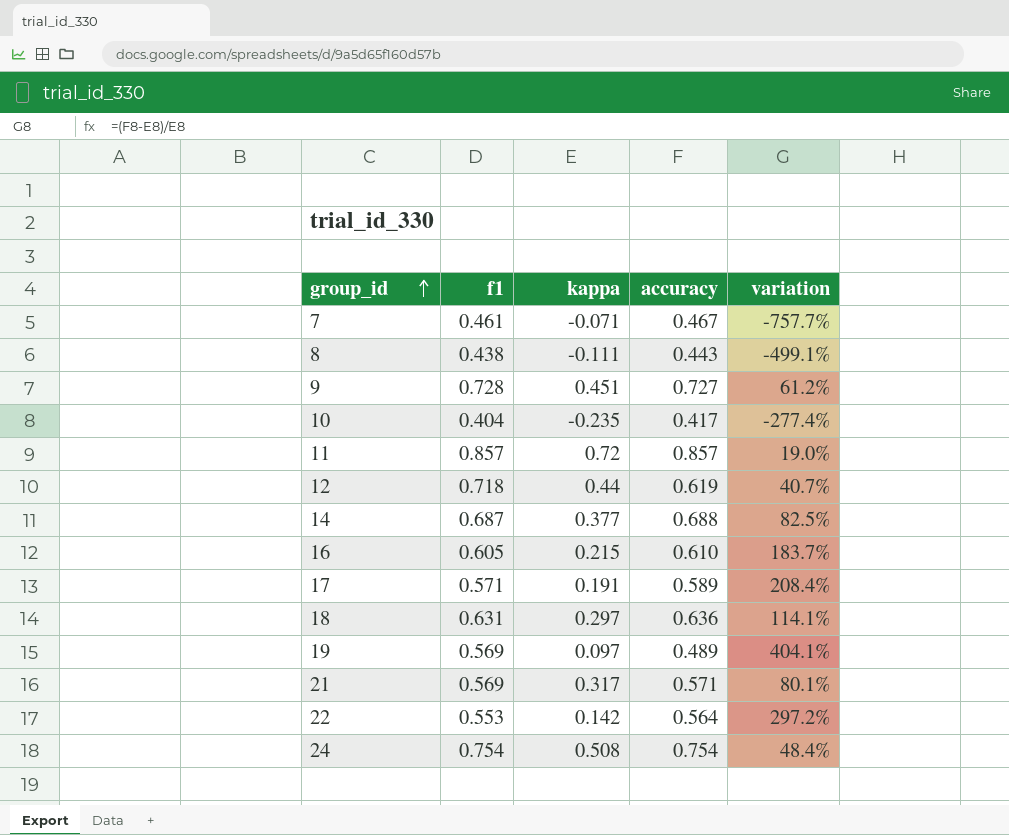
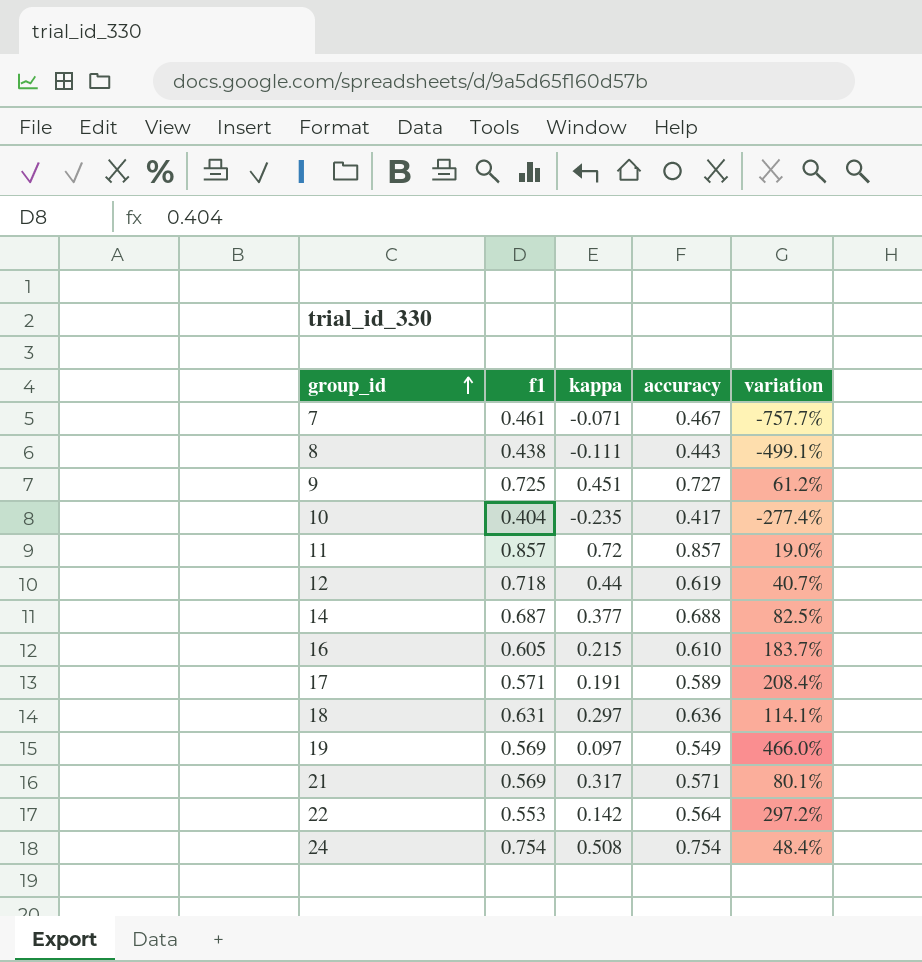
9 | f1: 0.728 -> 0.725
19 | accuracy: 0.489 -> 0.549
19 | variation: 404.1% -> 466.0%

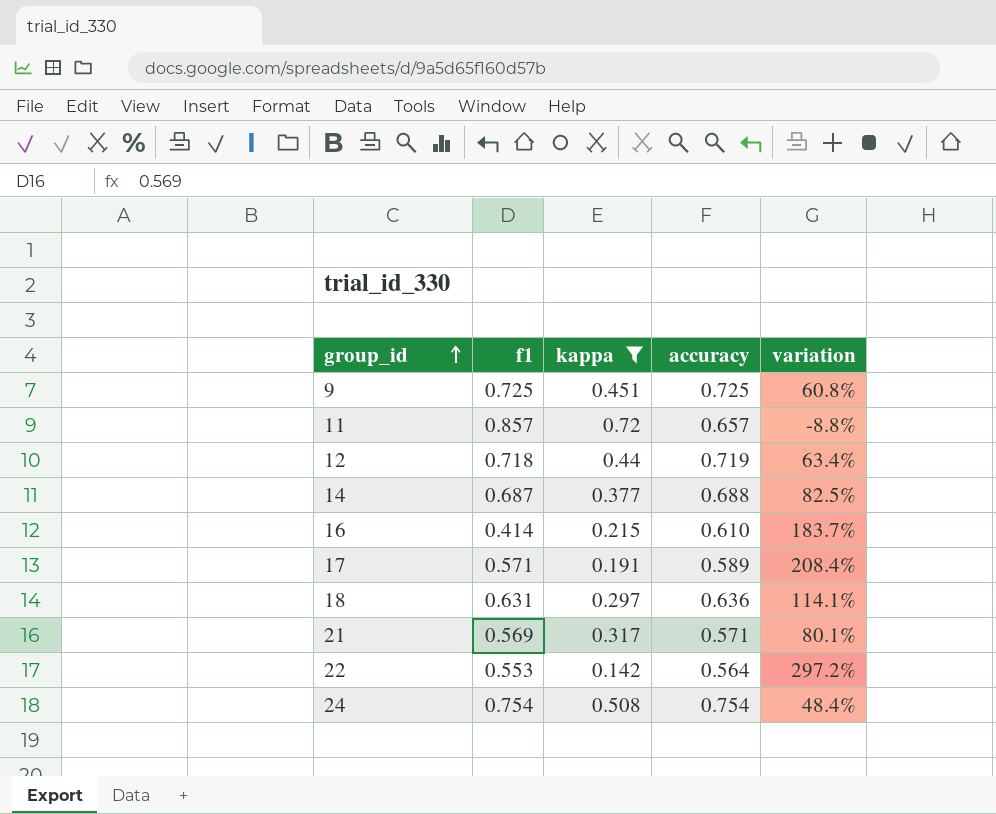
filter: none -> kappa >= 0.142
9 | accuracy: 0.727 -> 0.725
9 | variation: 61.2% -> 60.8%
11 | accuracy: 0.857 -> 0.657
11 | variation: 19.0% -> -8.8%
12 | accuracy: 0.619 -> 0.719
12 | variation: 40.7% -> 63.4%
16 | f1: 0.605 -> 0.414

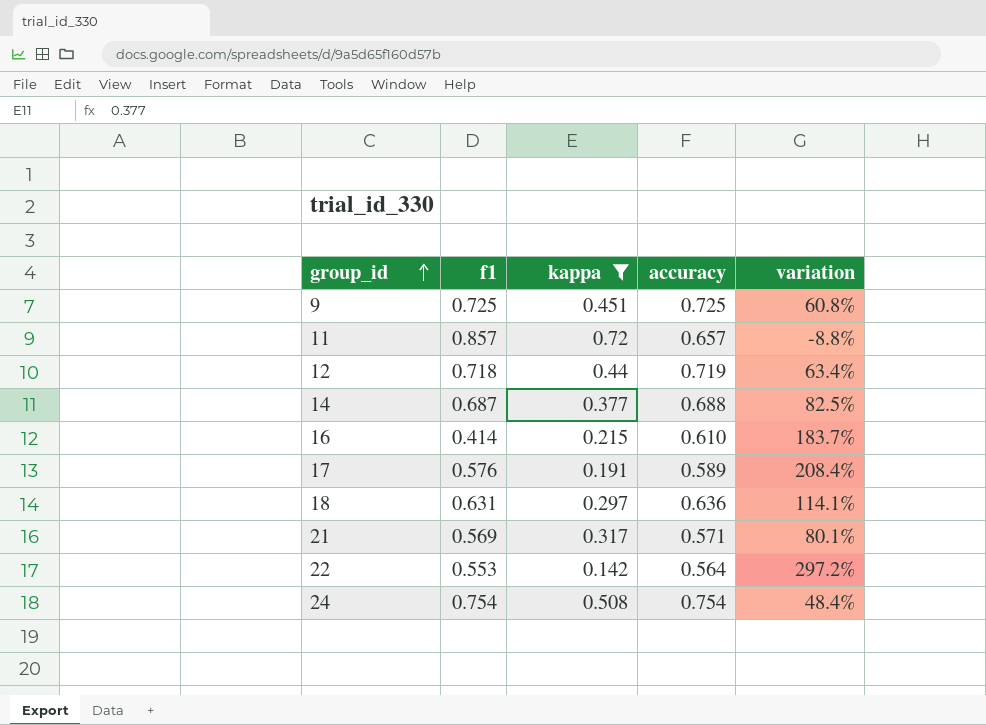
17 | f1: 0.571 -> 0.576

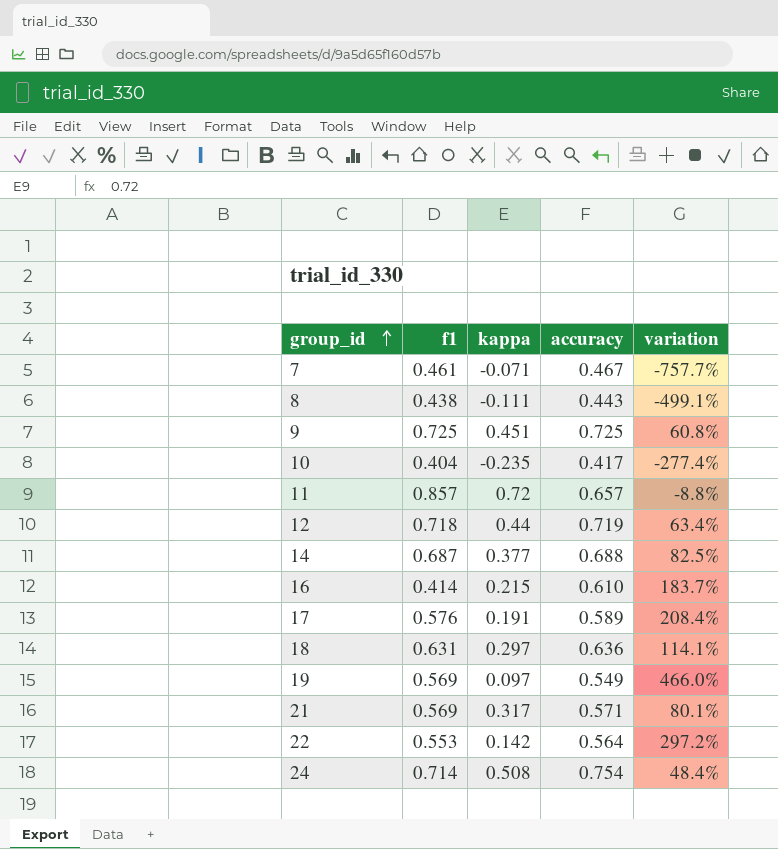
filter: kappa >= 0.142 -> none
24 | f1: 0.754 -> 0.714

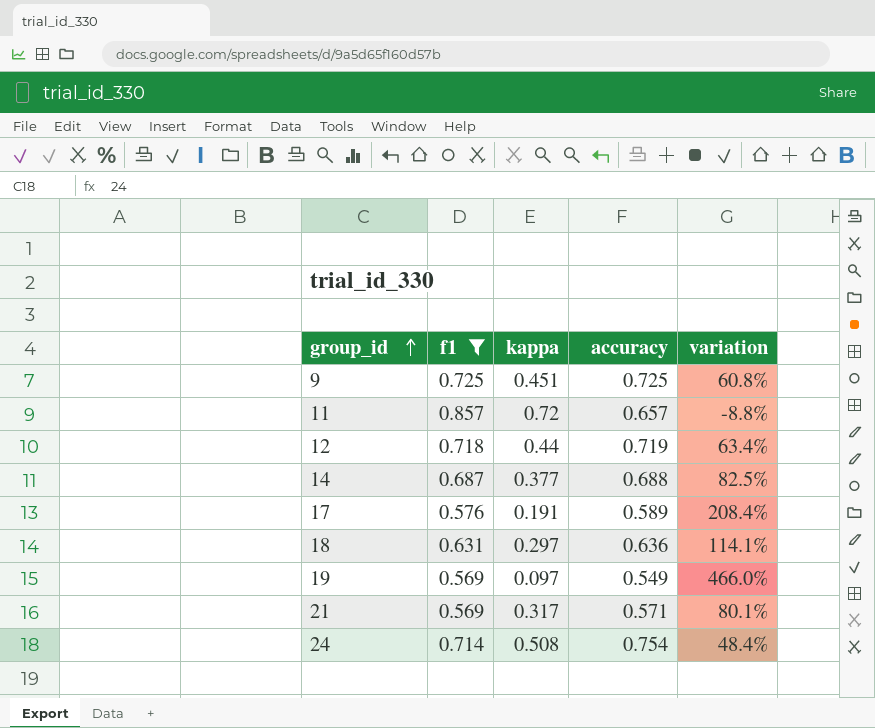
filter: none -> f1 >= 0.569

